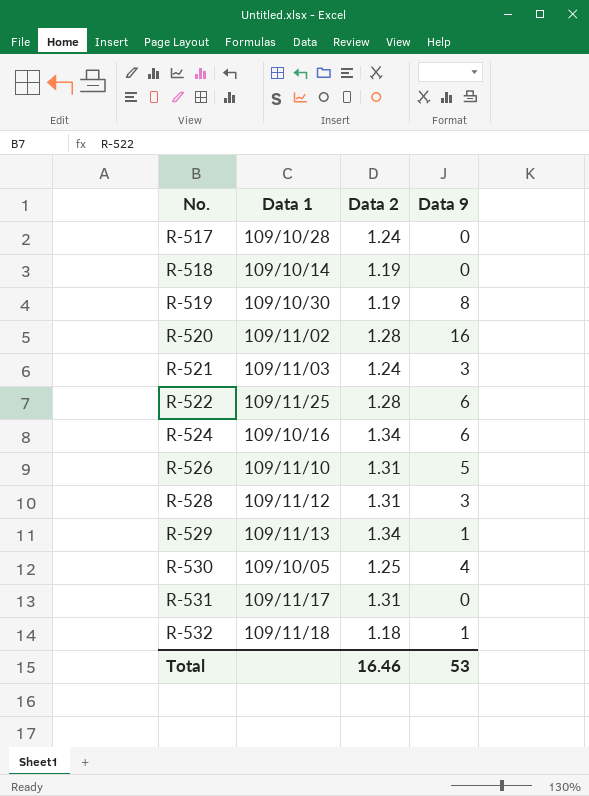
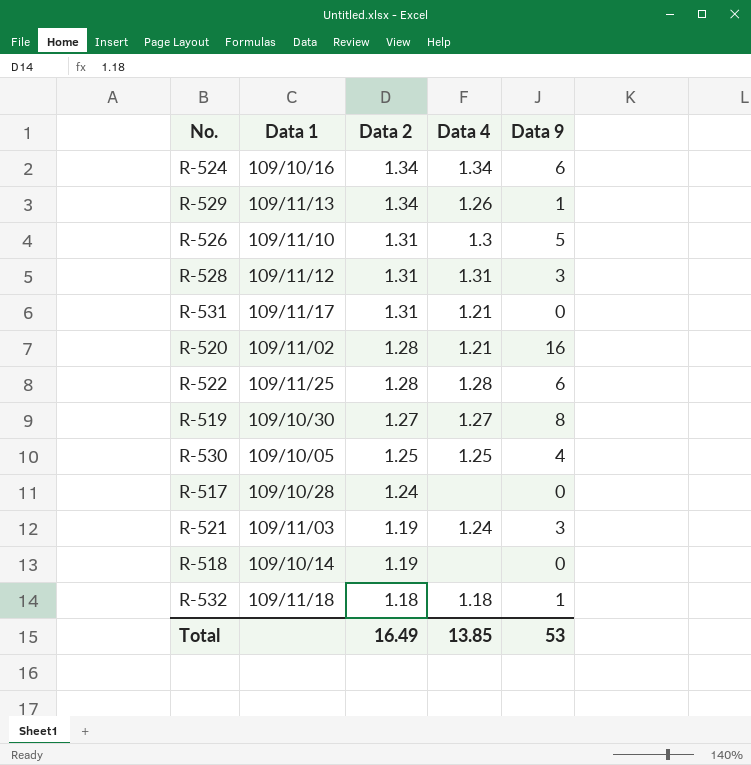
row order: No. ascending -> Data 2 descending
column Data 4 | position: none -> 4
R-519 | Data 2: 1.19 -> 1.27
R-521 | Data 2: 1.24 -> 1.19
Total | Data 2: 16.46 -> 16.49

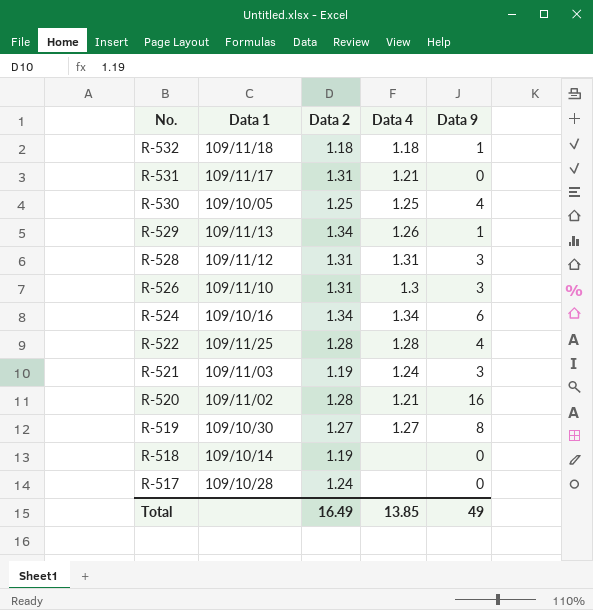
row order: Data 2 descending -> No. descending
R-526 | Data 9: 5 -> 3
R-522 | Data 9: 6 -> 4
Total | Data 9: 53 -> 49

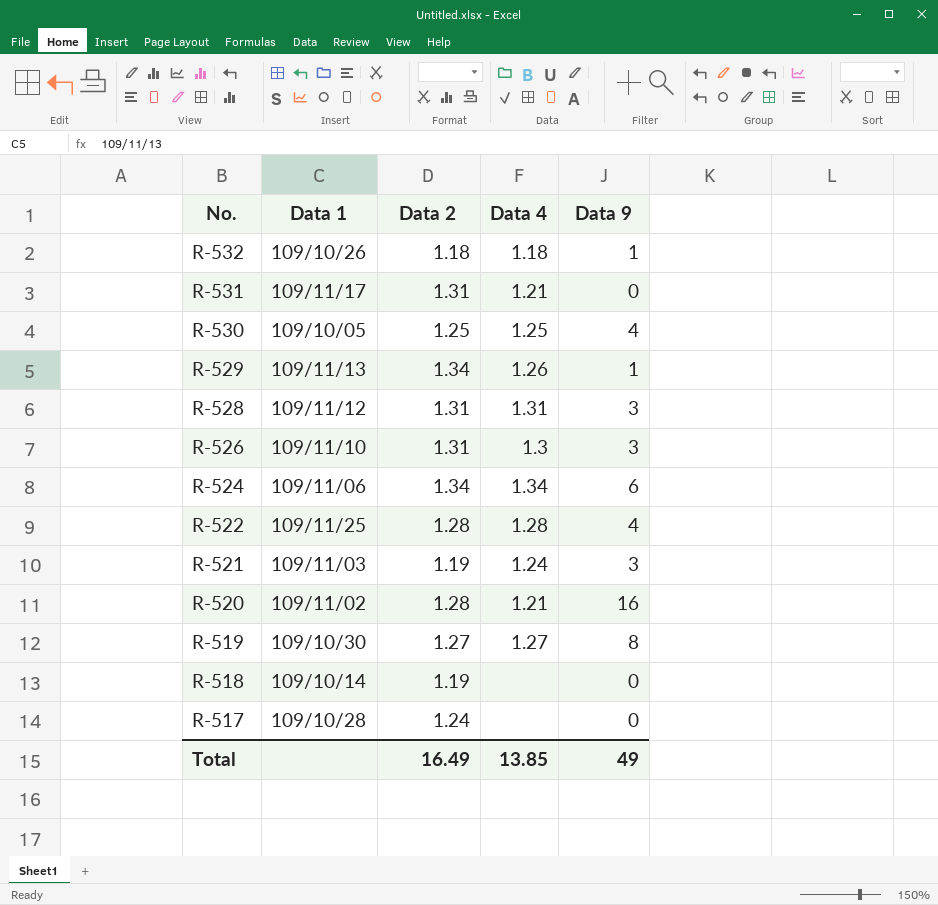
R-532 | Data 1: 109/11/18 -> 109/10/26
R-524 | Data 1: 109/10/16 -> 109/11/06

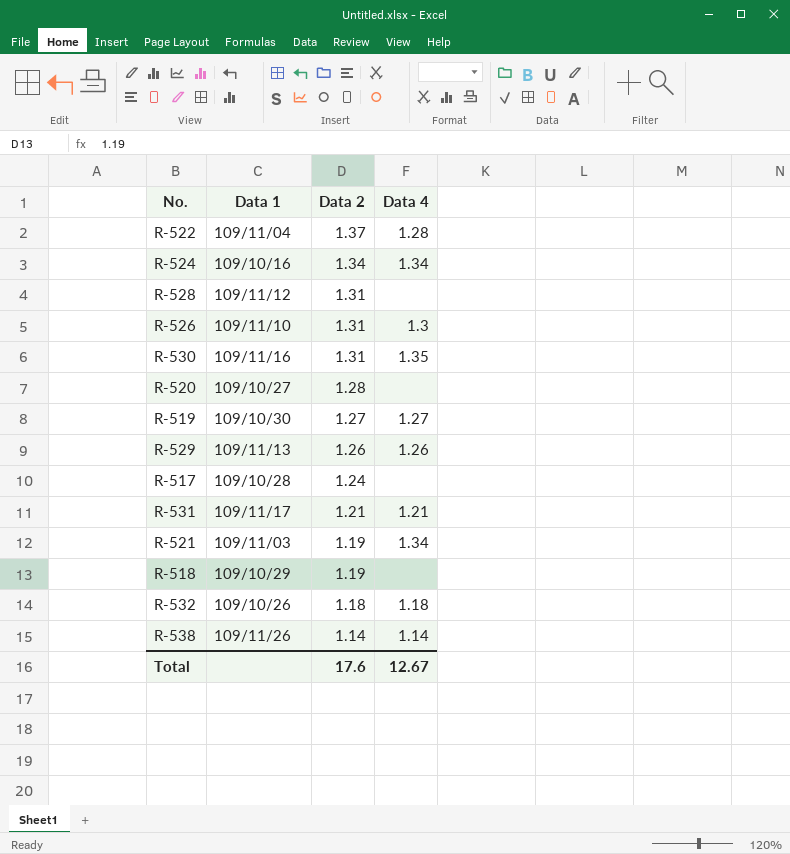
row order: No. descending -> Data 2 descending
column Data 9 | position: 5 -> none
R-522 | Data 1: 109/11/25 -> 109/11/04
R-522 | Data 2: 1.28 -> 1.37
R-524 | Data 1: 109/11/06 -> 109/10/16
R-528 | Data 4: 1.31 -> none
R-530 | Data 1: 109/10/05 -> 109/11/16
R-530 | Data 2: 1.25 -> 1.31
R-530 | Data 4: 1.25 -> 1.35
R-520 | Data 1: 109/11/02 -> 109/10/27
R-520 | Data 4: 1.21 -> none
R-529 | Data 2: 1.34 -> 1.26
R-531 | Data 2: 1.31 -> 1.21
R-521 | Data 4: 1.24 -> 1.34
R-518 | Data 1: 109/10/14 -> 109/10/29
row R-538: none -> 109/11/26 | 1.14 | 1.14
Total | Data 2: 16.49 -> 17.6
Total | Data 4: 13.85 -> 12.67

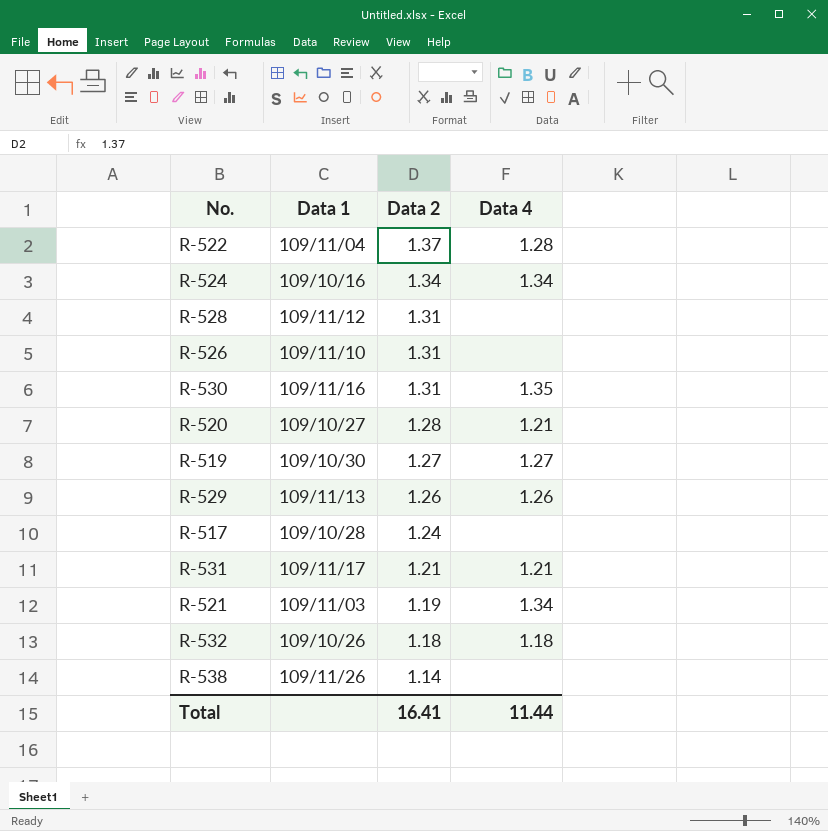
row R-518: 109/10/29 | 1.19 | none -> none
R-526 | Data 4: 1.3 -> none
R-520 | Data 4: none -> 1.21
R-538 | Data 4: 1.14 -> none
Total | Data 2: 17.6 -> 16.41
Total | Data 4: 12.67 -> 11.44

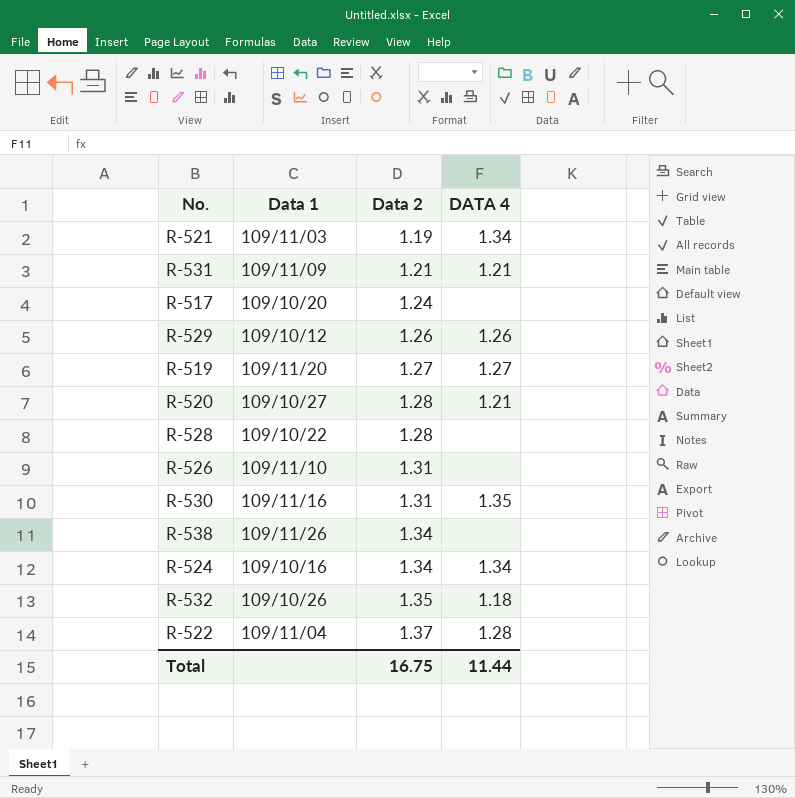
row order: Data 2 descending -> Data 2 ascending
column name: Data 4 -> DATA 4
R-531 | Data 1: 109/11/17 -> 109/11/09
R-517 | Data 1: 109/10/28 -> 109/10/20
R-529 | Data 1: 109/11/13 -> 109/10/12
R-519 | Data 1: 109/10/30 -> 109/11/20
R-528 | Data 1: 109/11/12 -> 109/10/22
R-528 | Data 2: 1.31 -> 1.28
R-538 | Data 2: 1.14 -> 1.34
R-532 | Data 2: 1.18 -> 1.35
Total | Data 2: 16.41 -> 16.75

